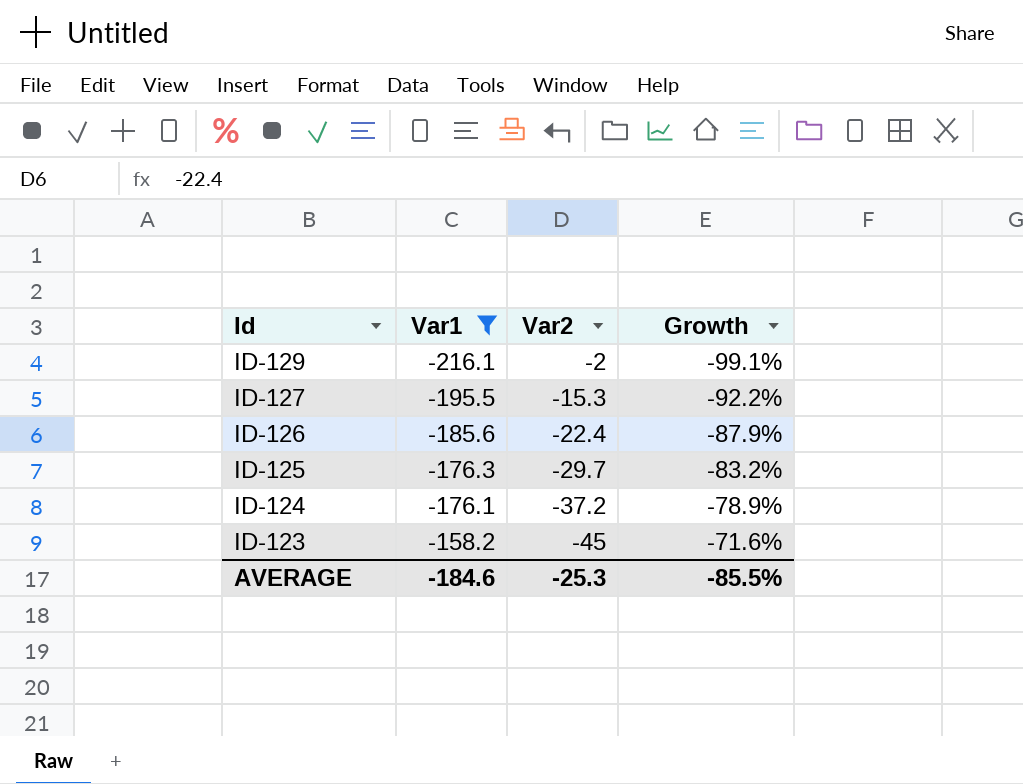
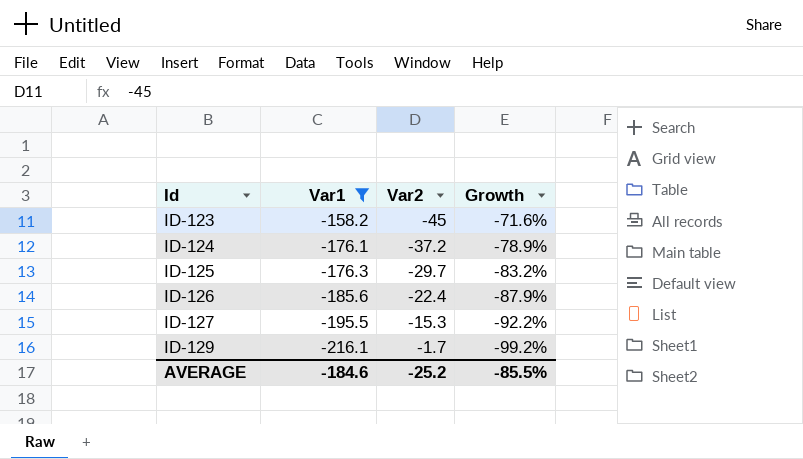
row order: Id descending -> Id ascending
ID-129 | Var2: -2 -> -1.7
ID-129 | Growth: -99.1% -> -99.2%
AVERAGE | Var2: -25.3 -> -25.2

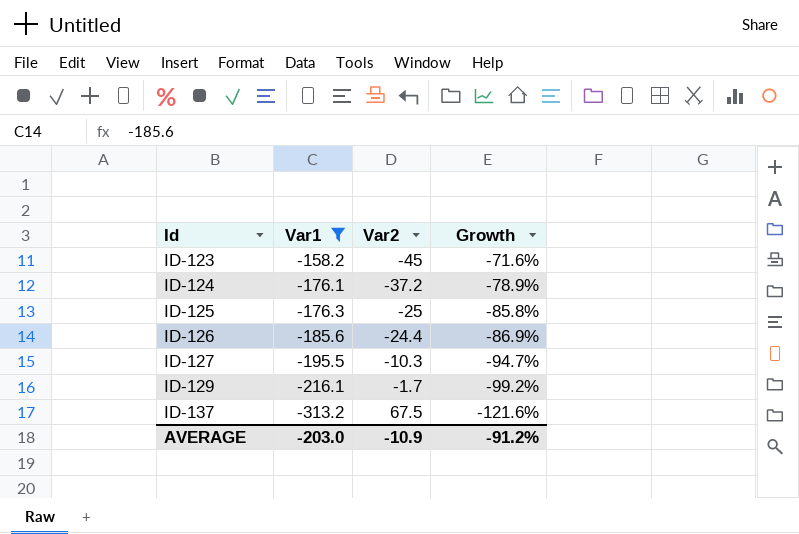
ID-125 | Var2: -29.7 -> -25
ID-125 | Growth: -83.2% -> -85.8%
ID-126 | Var2: -22.4 -> -24.4
ID-126 | Growth: -87.9% -> -86.9%
ID-127 | Var2: -15.3 -> -10.3
ID-127 | Growth: -92.2% -> -94.7%
row ID-137: none -> -313.2 | 67.5 | -121.6%
AVERAGE | Var1: -184.6 -> -203.0
AVERAGE | Var2: -25.2 -> -10.9
AVERAGE | Growth: -85.5% -> -91.2%

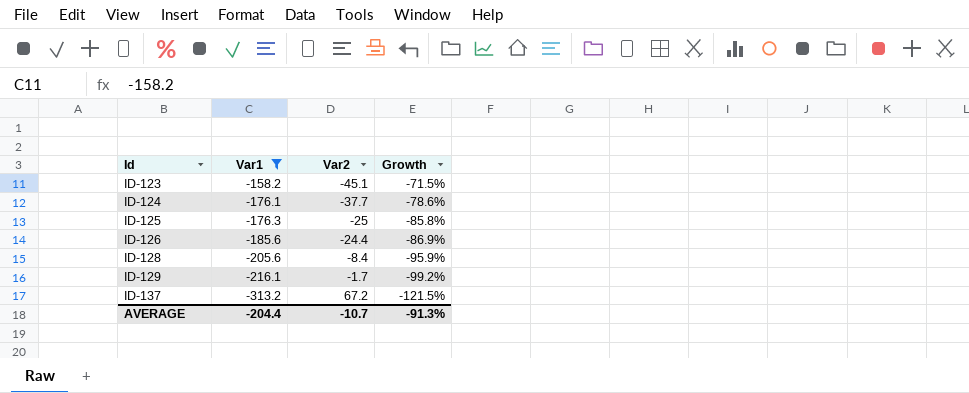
row ID-127: -195.5 | -10.3 | -94.7% -> none
ID-123 | Var2: -45 -> -45.1
ID-123 | Growth: -71.6% -> -71.5%
ID-124 | Var2: -37.2 -> -37.7
ID-124 | Growth: -78.9% -> -78.6%
row ID-128: none -> -205.6 | -8.4 | -95.9%
ID-137 | Var2: 67.5 -> 67.2
ID-137 | Growth: -121.6% -> -121.5%
AVERAGE | Var1: -203.0 -> -204.4
AVERAGE | Var2: -10.9 -> -10.7
AVERAGE | Growth: -91.2% -> -91.3%

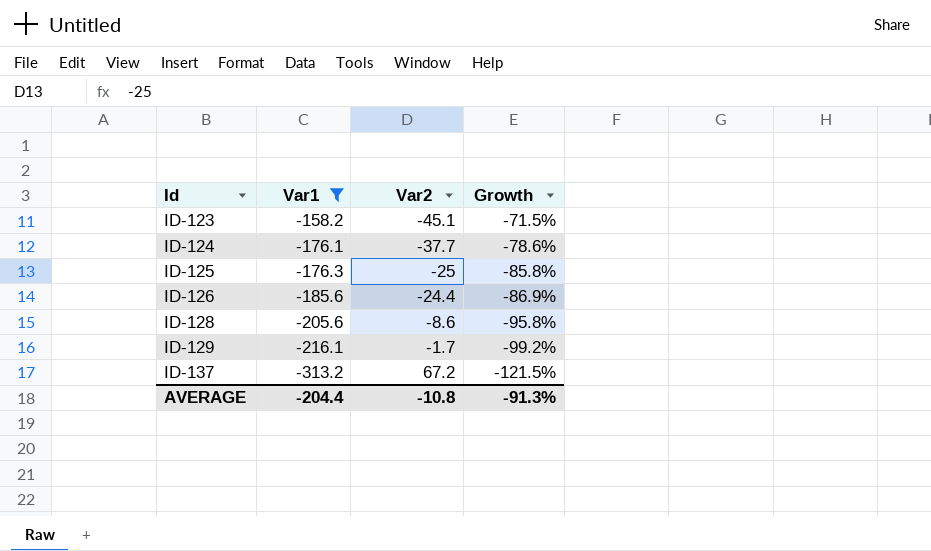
ID-128 | Var2: -8.4 -> -8.6
ID-128 | Growth: -95.9% -> -95.8%
AVERAGE | Var2: -10.7 -> -10.8

